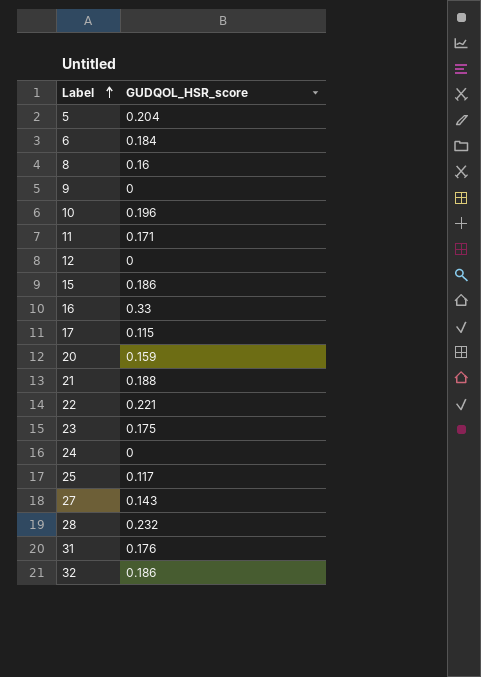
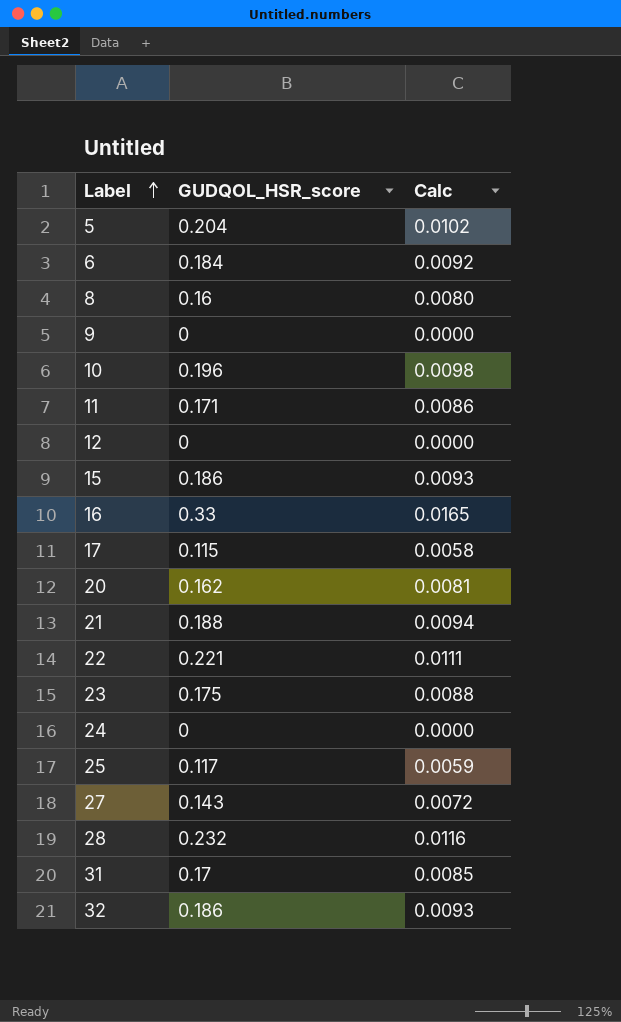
column Calc | formula: none -> [GUDQOL_HSR_score] * 0.05
20 | GUDQOL_HSR_score: 0.159 -> 0.162
31 | GUDQOL_HSR_score: 0.176 -> 0.17

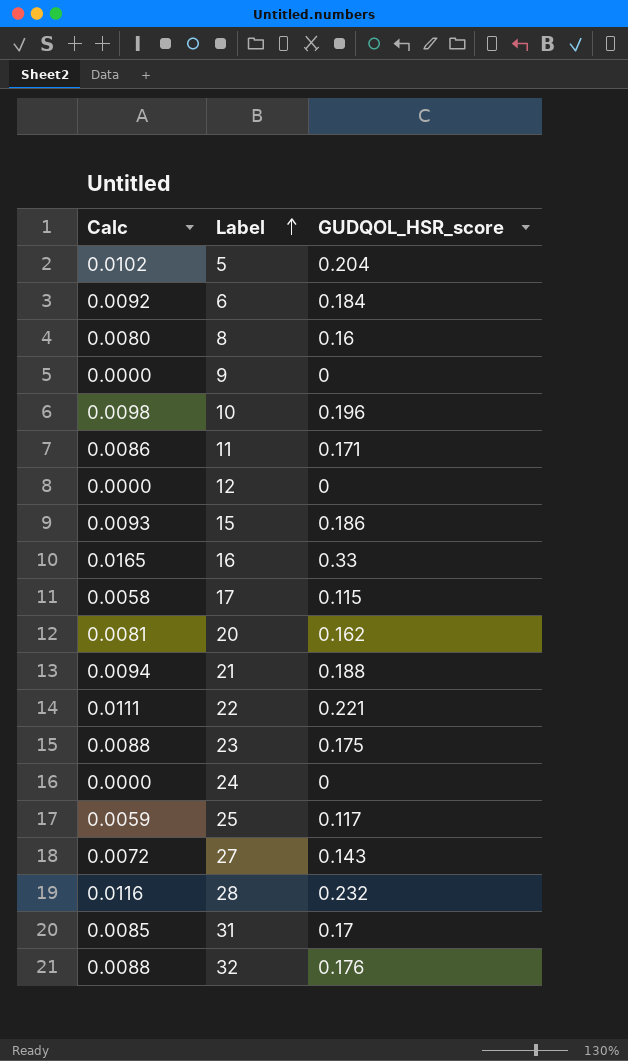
column Calc | position: 3 -> 1
32 | Calc: 0.0093 -> 0.0088
32 | GUDQOL_HSR_score: 0.186 -> 0.176

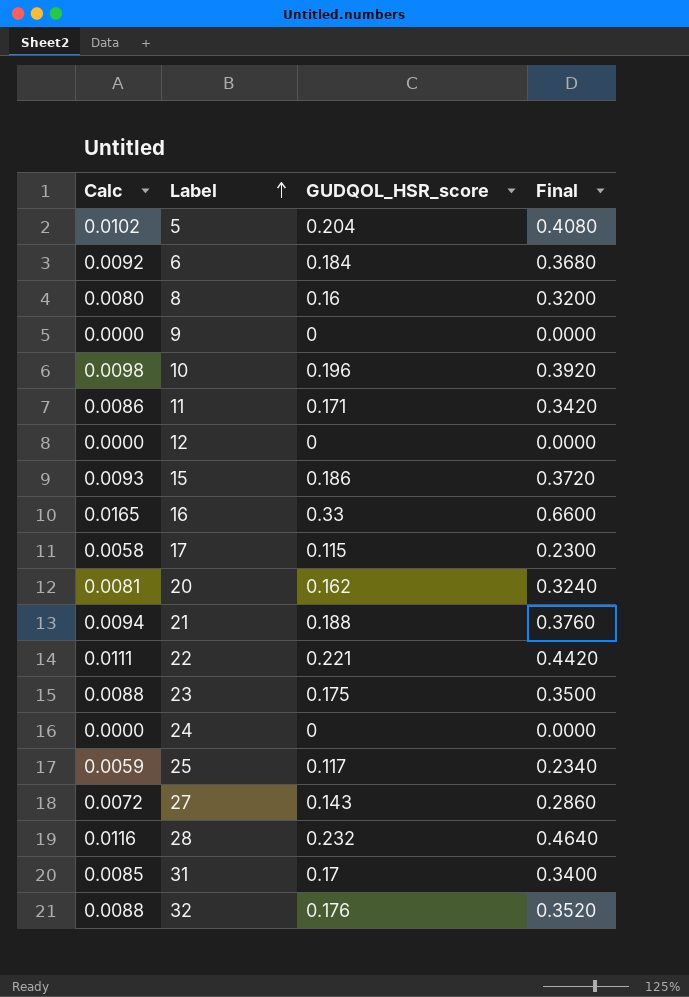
column Final | formula: none -> [GUDQOL_HSR_score] * 2

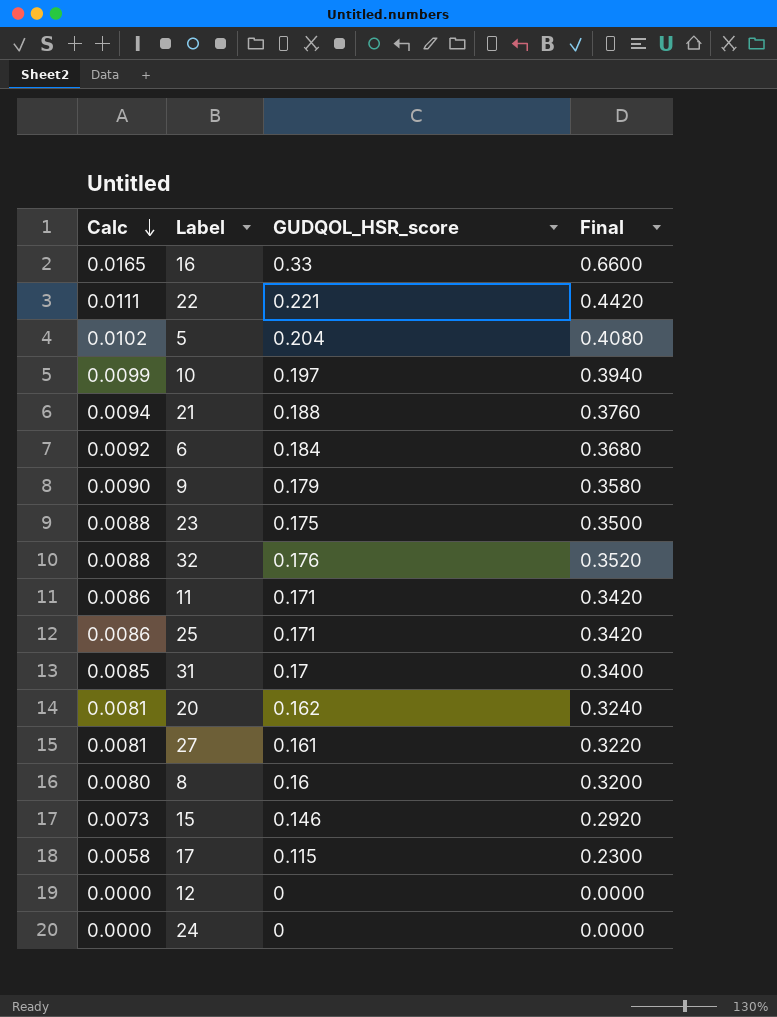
row order: Label ascending -> Calc descending
row 28: 0.0116 | 0.232 | 0.4640 -> none
10 | Calc: 0.0098 -> 0.0099
10 | GUDQOL_HSR_score: 0.196 -> 0.197
10 | Final: 0.3920 -> 0.3940
9 | Calc: 0.0000 -> 0.0090
9 | GUDQOL_HSR_score: 0 -> 0.179
9 | Final: 0.0000 -> 0.3580
25 | Calc: 0.0059 -> 0.0086
25 | GUDQOL_HSR_score: 0.117 -> 0.171
25 | Final: 0.2340 -> 0.3420
27 | Calc: 0.0072 -> 0.0081
27 | GUDQOL_HSR_score: 0.143 -> 0.161
27 | Final: 0.2860 -> 0.3220
15 | Calc: 0.0093 -> 0.0073
15 | GUDQOL_HSR_score: 0.186 -> 0.146
15 | Final: 0.3720 -> 0.2920

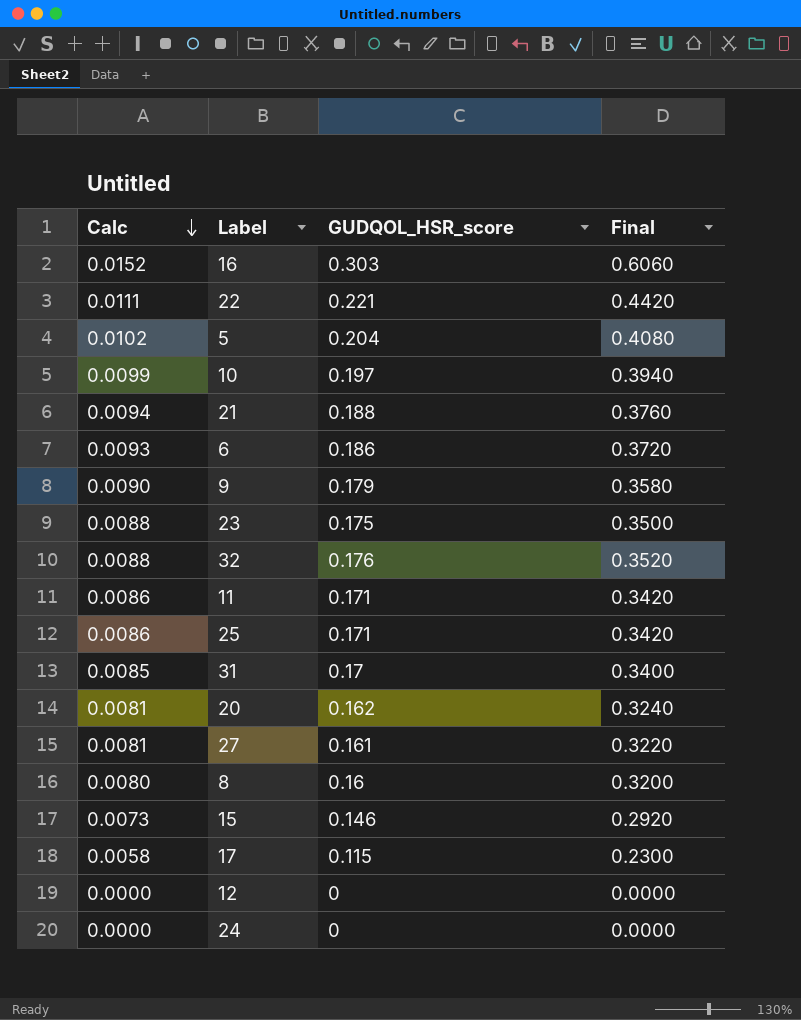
16 | Calc: 0.0165 -> 0.0152
16 | GUDQOL_HSR_score: 0.33 -> 0.303
16 | Final: 0.6600 -> 0.6060
6 | Calc: 0.0092 -> 0.0093
6 | GUDQOL_HSR_score: 0.184 -> 0.186
6 | Final: 0.3680 -> 0.3720

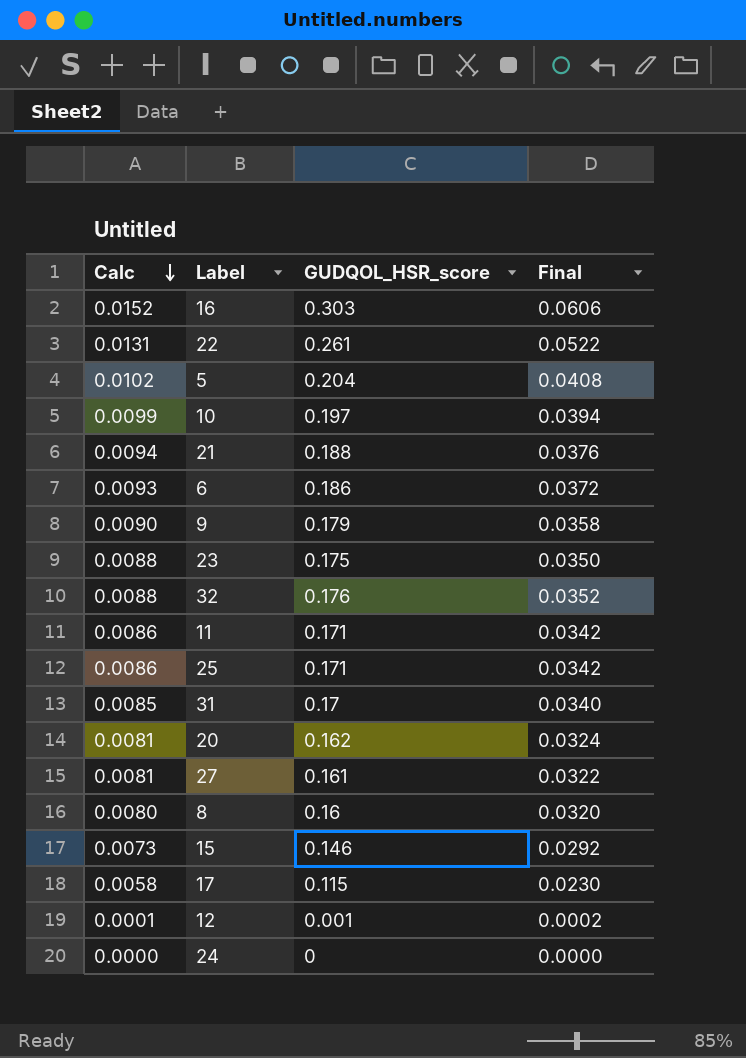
column Final | formula: [GUDQOL_HSR_score] * 2 -> [GUDQOL_HSR_score] * 0.2
22 | Calc: 0.0111 -> 0.0131
22 | GUDQOL_HSR_score: 0.221 -> 0.261
12 | Calc: 0.0000 -> 0.0001
12 | GUDQOL_HSR_score: 0 -> 0.001

